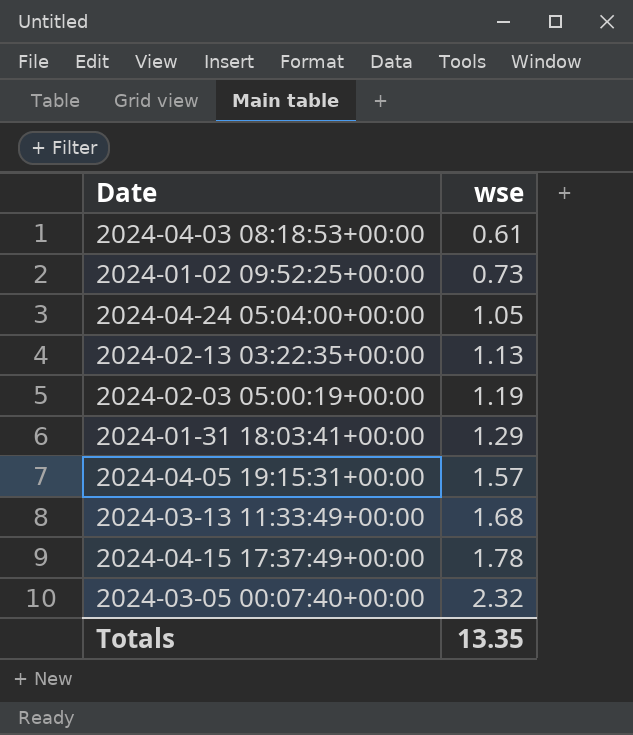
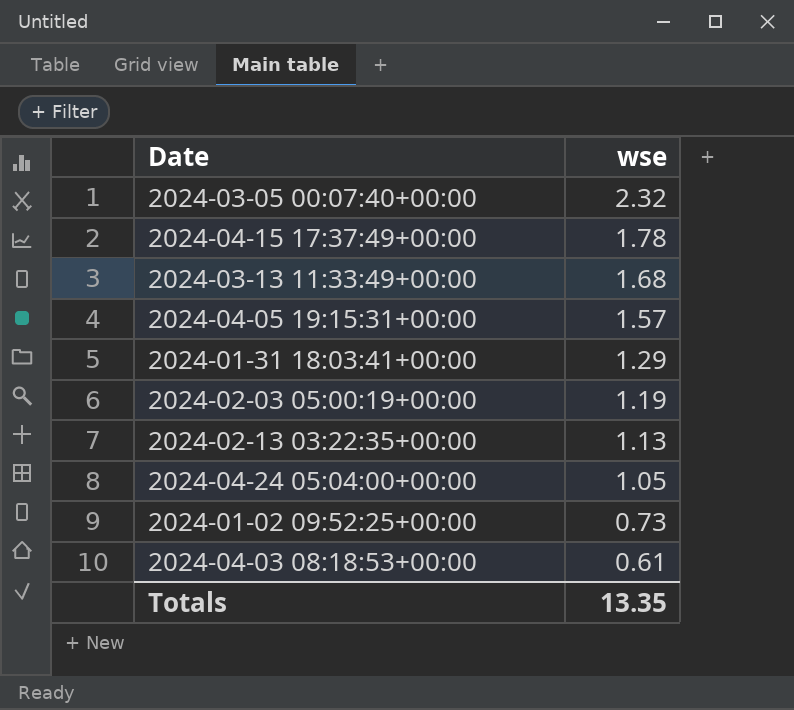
row order: wse ascending -> wse descending

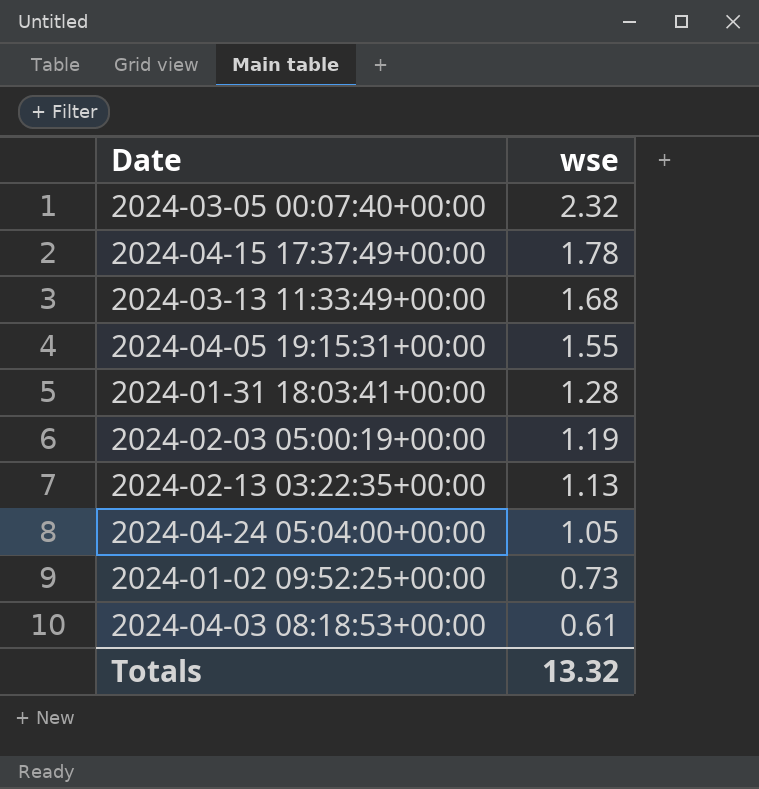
2024-04-05 19:15:31+00:00 | wse: 1.57 -> 1.55
2024-01-31 18:03:41+00:00 | wse: 1.29 -> 1.28
Totals | wse: 13.35 -> 13.32

